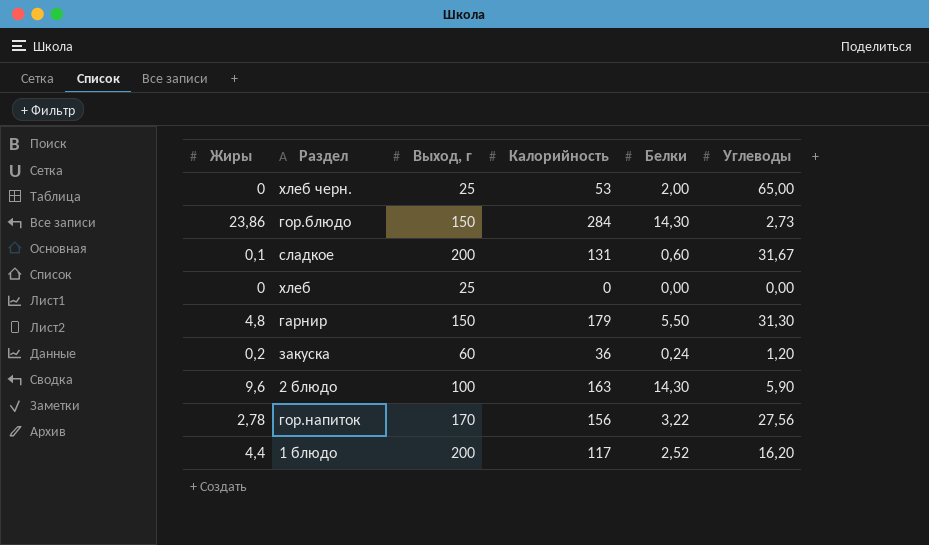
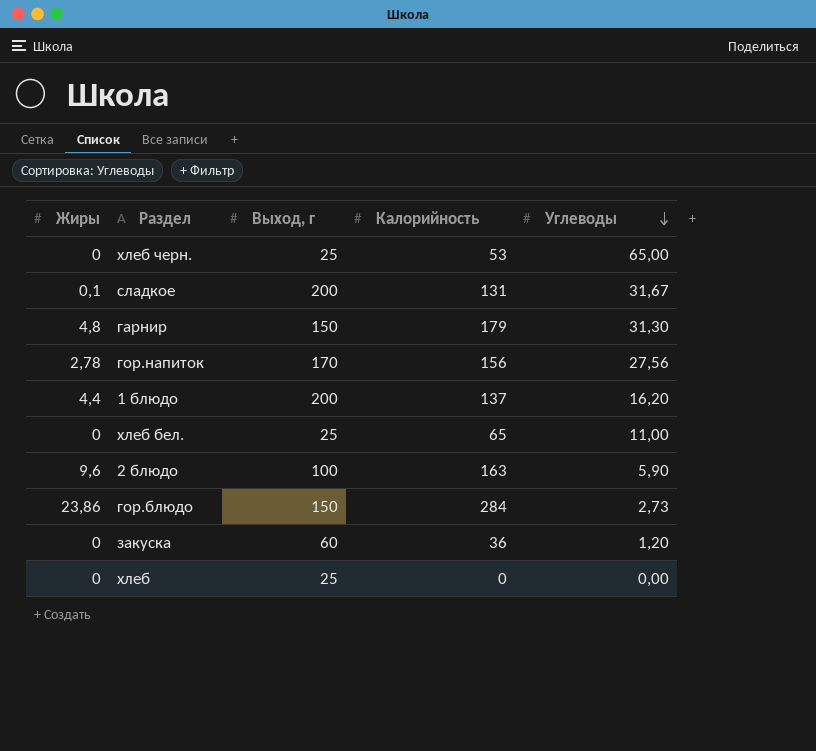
row order: none -> Углеводы descending
column Белки | position: 5 -> none
1 блюдо | Калорийность: 117 -> 137
row хлеб бел.: none -> 0 | 25 | 65 | 11,00
закуска | Жиры: 0,2 -> 0

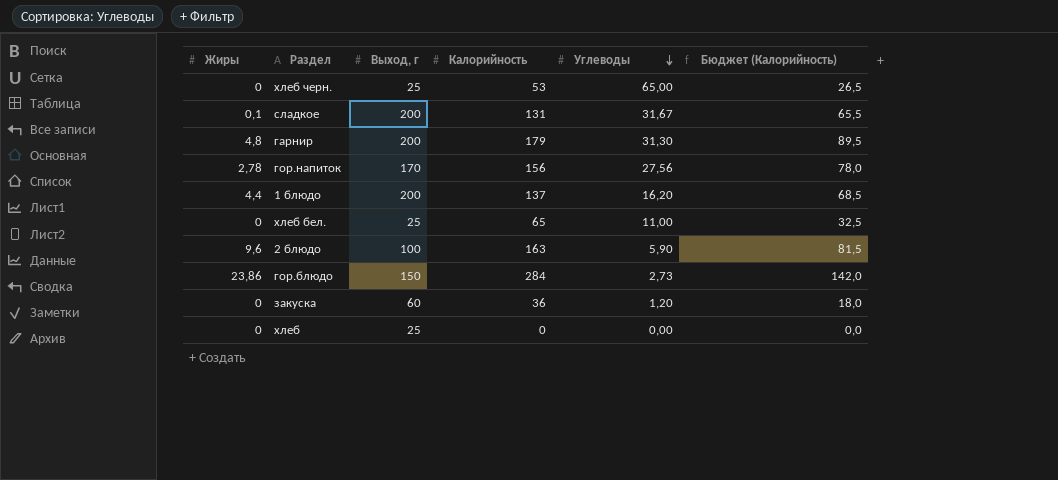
column Бюджет (Калорийность) | formula: none -> [Калорийность] * 0,5
гарнир | Выход, г: 150 -> 200

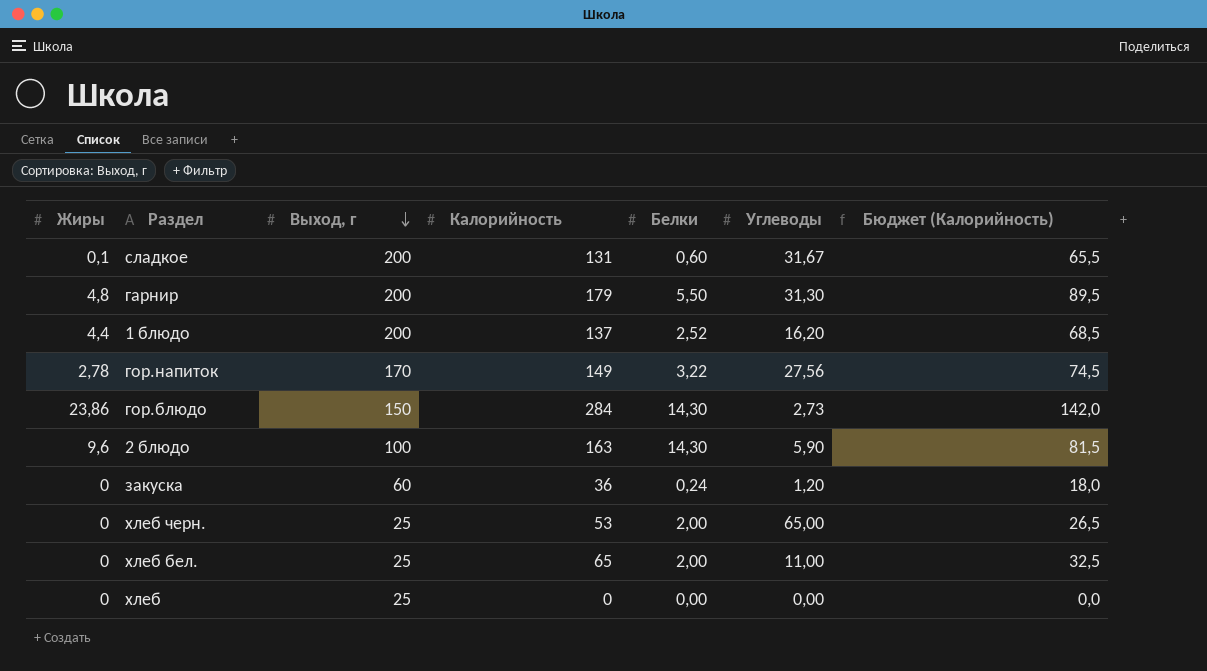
row order: Углеводы descending -> Выход, г descending
column Белки | position: none -> 5
гор.напиток | Калорийность: 156 -> 149
гор.напиток | Бюджет (Калорийность): 78,0 -> 74,5

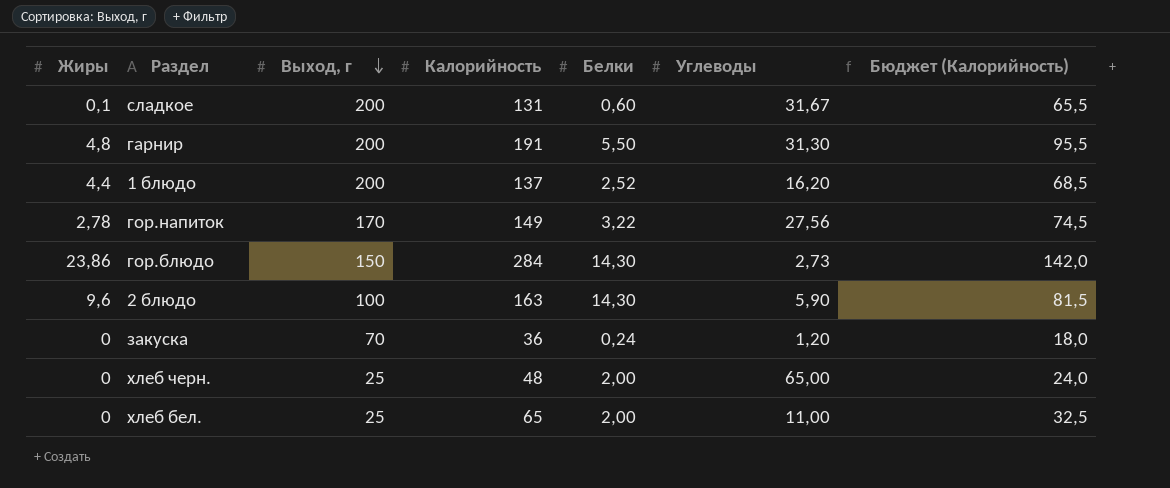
row хлеб: 0 | 25 | 0 | 0,00 | 0,00 | 0,0 -> none
гарнир | Калорийность: 179 -> 191
гарнир | Бюджет (Калорийность): 89,5 -> 95,5
закуска | Выход, г: 60 -> 70
хлеб черн. | Калорийность: 53 -> 48
хлеб черн. | Бюджет (Калорийность): 26,5 -> 24,0

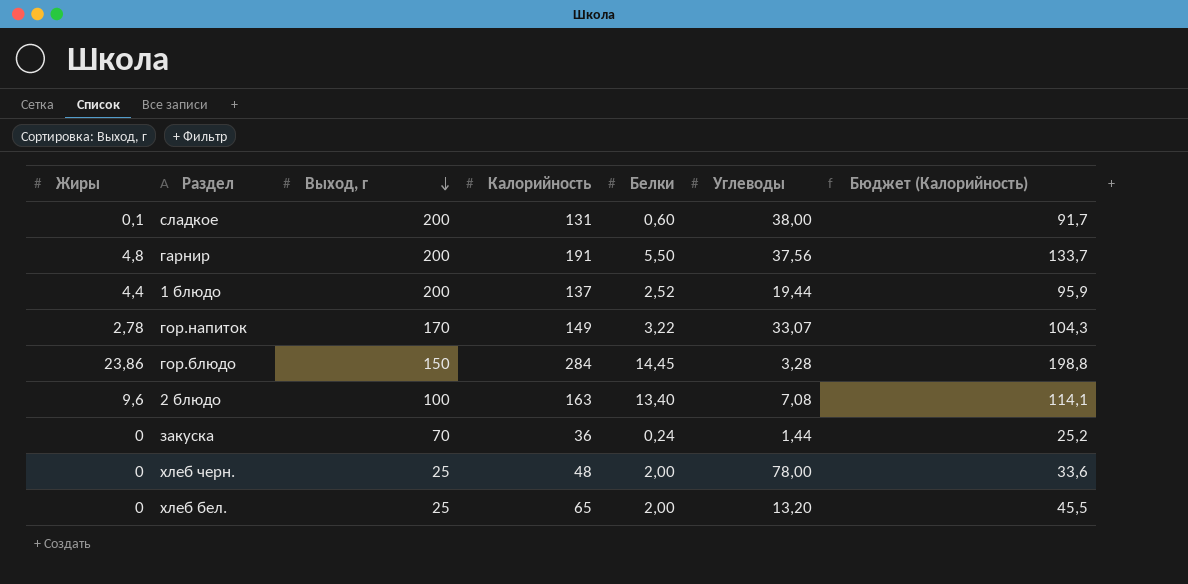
column Бюджет (Калорийность) | formula: [Калорийность] * 0,5 -> [Калорийность] * 0,7
сладкое | Углеводы: 31,67 -> 38,00
гарнир | Углеводы: 31,30 -> 37,56
1 блюдо | Углеводы: 16,20 -> 19,44
гор.напиток | Углеводы: 27,56 -> 33,07
гор.блюдо | Белки: 14,30 -> 14,45
гор.блюдо | Углеводы: 2,73 -> 3,28
2 блюдо | Белки: 14,30 -> 13,40
2 блюдо | Углеводы: 5,90 -> 7,08
закуска | Углеводы: 1,20 -> 1,44
хлеб черн. | Углеводы: 65,00 -> 78,00
хлеб бел. | Углеводы: 11,00 -> 13,20

